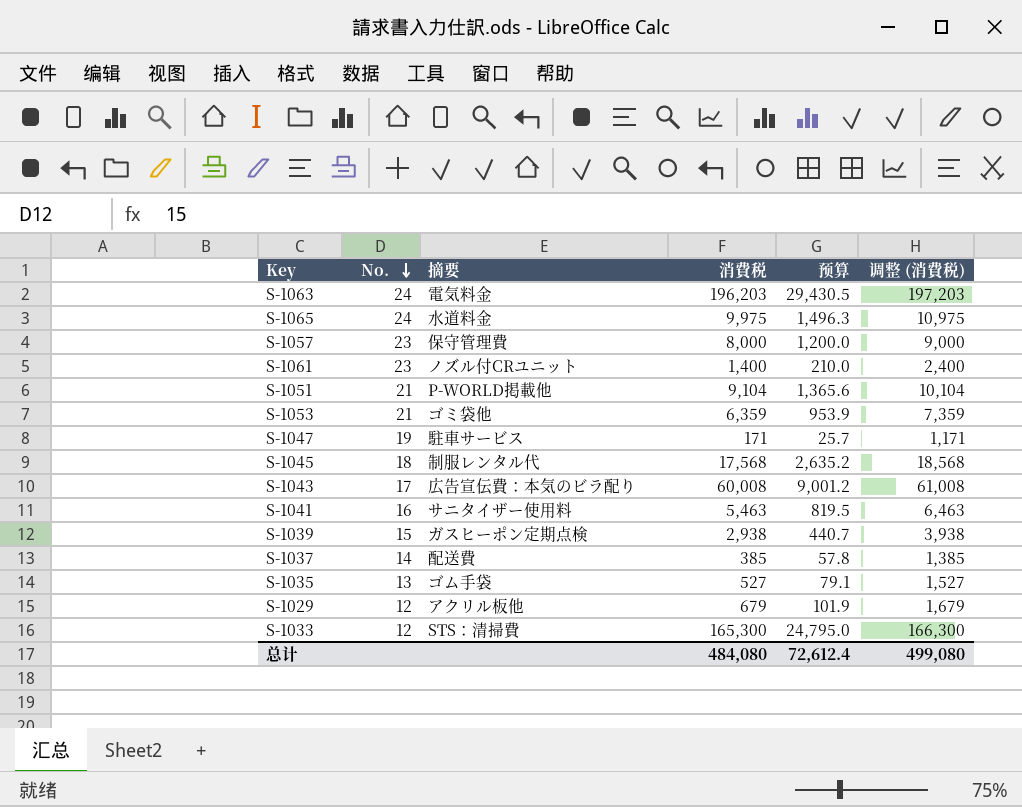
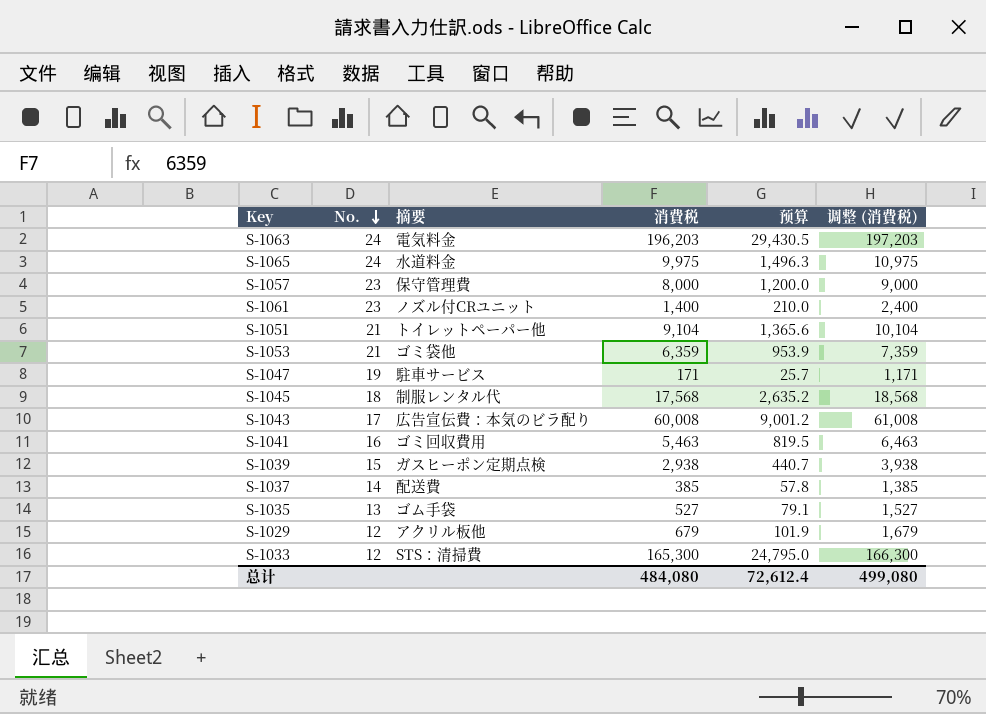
S-1051 | 摘要: P-WORLD掲載他 -> トイレットペーパー他
S-1041 | 摘要: サニタイザー使用料 -> ゴミ回収費用

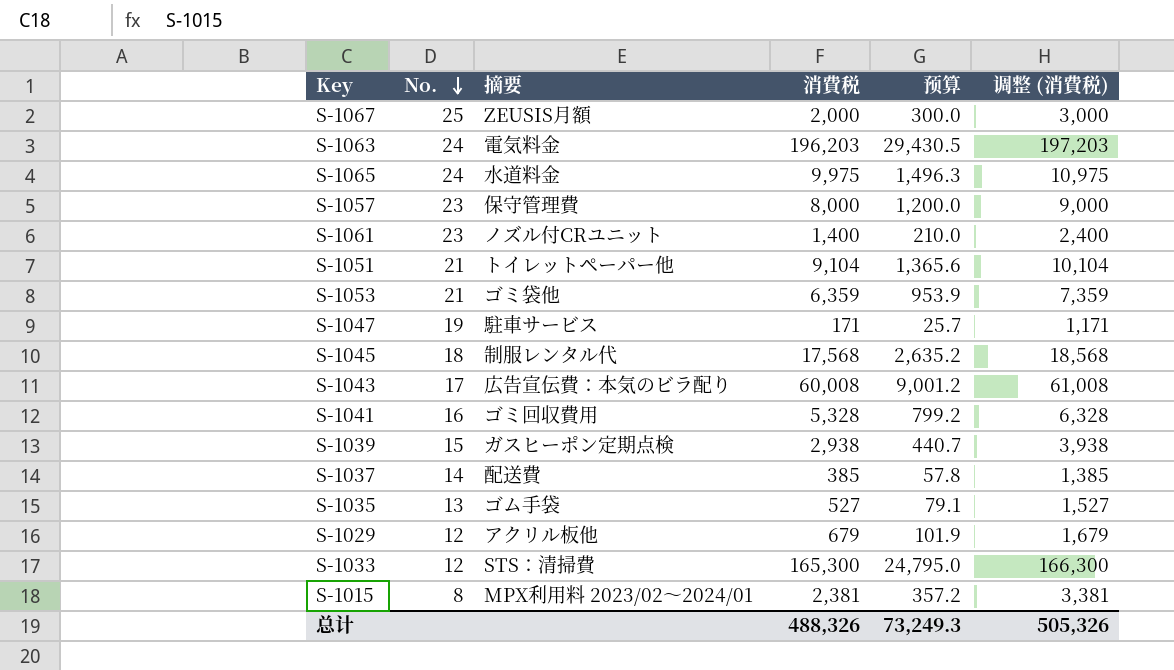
row S-1067: none -> 25 | ZEUSIS月額 | 2,000 | 300.0 | 3,000
S-1041 | 消費税: 5,463 -> 5,328
S-1041 | 预算: 819.5 -> 799.2
S-1041 | 调整 (消費税): 6,463 -> 6,328
row S-1015: none -> 8 | MPX利用料 2023/02～2024/01 | 2,381 | 357.2 | 3,381
总计 | 消費税: 484,080 -> 488,326
总计 | 预算: 72,612.4 -> 73,249.3
总计 | 调整 (消費税): 499,080 -> 505,326

